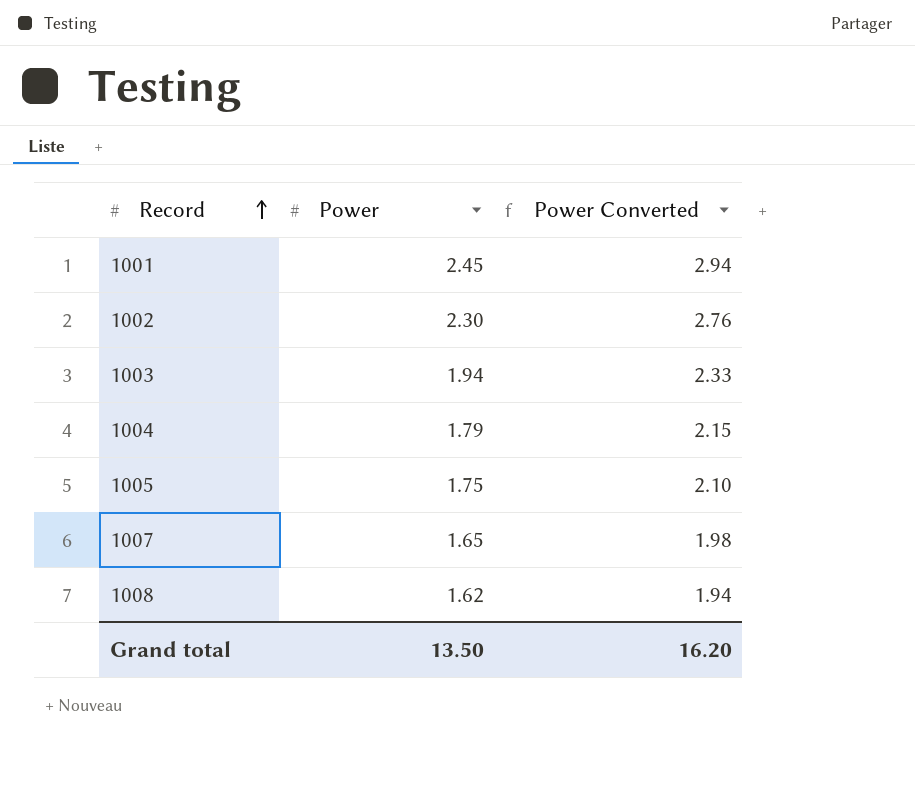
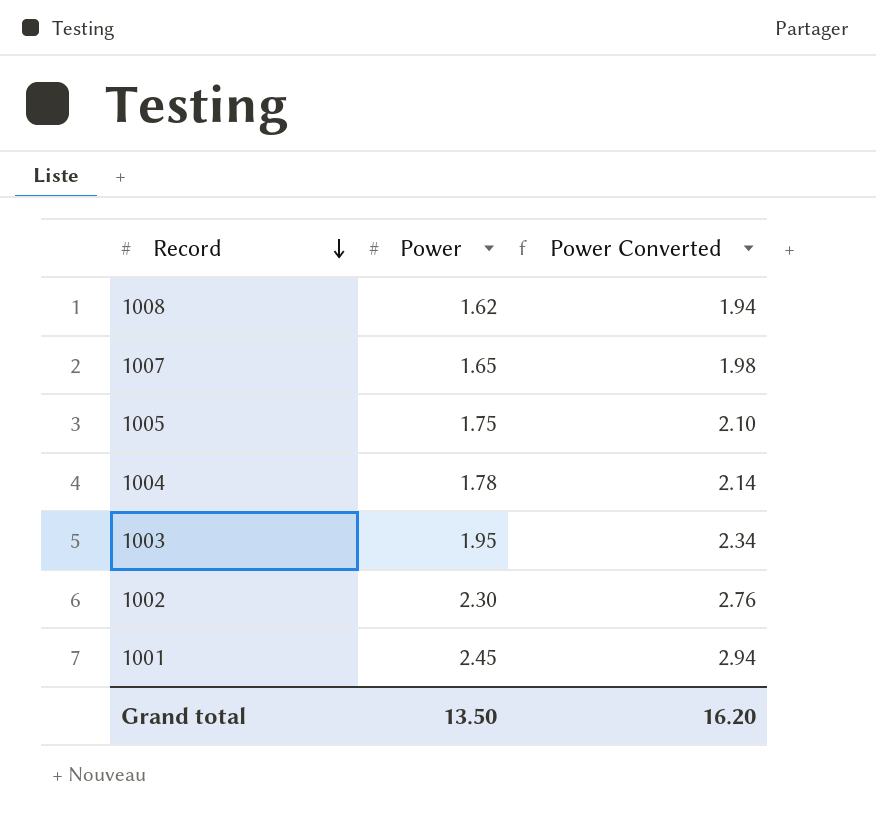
row order: Record ascending -> Record descending
1004 | Power: 1.79 -> 1.78
1004 | Power Converted: 2.15 -> 2.14
1003 | Power: 1.94 -> 1.95
1003 | Power Converted: 2.33 -> 2.34

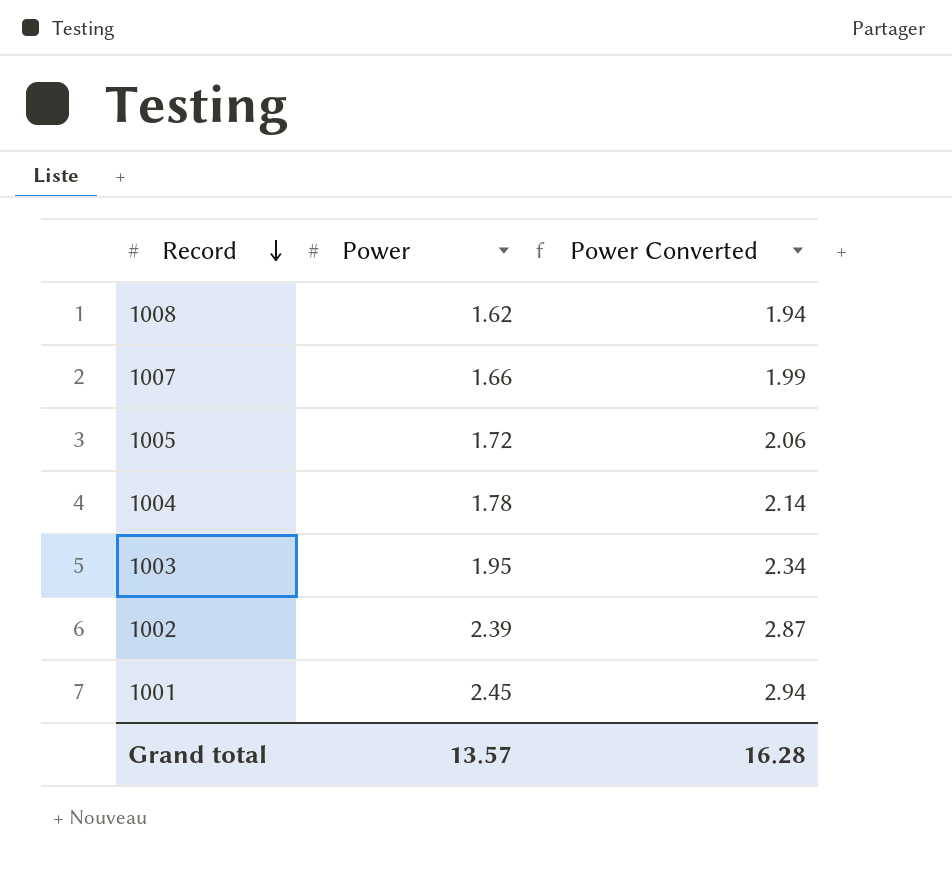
1007 | Power: 1.65 -> 1.66
1007 | Power Converted: 1.98 -> 1.99
1005 | Power: 1.75 -> 1.72
1005 | Power Converted: 2.10 -> 2.06
1002 | Power: 2.30 -> 2.39
1002 | Power Converted: 2.76 -> 2.87
Grand total | Power: 13.50 -> 13.57
Grand total | Power Converted: 16.20 -> 16.28

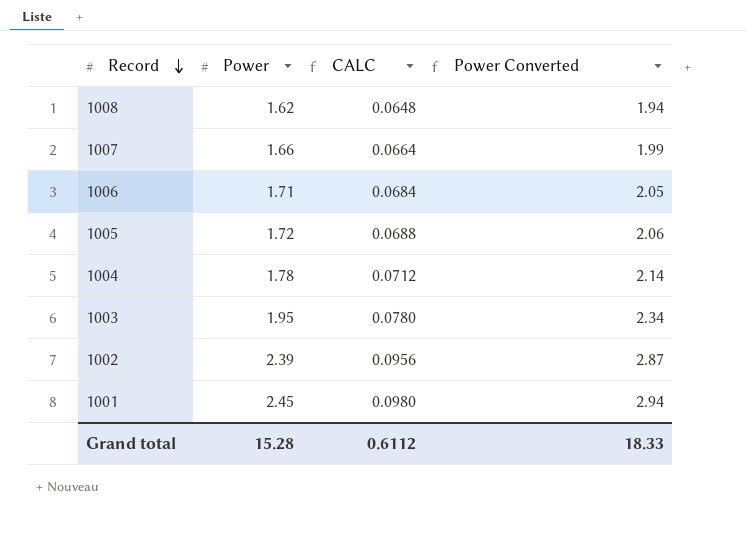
column CALC | formula: none -> [Power] * 0.04
row 1006: none -> 1.71 | 0.0684 | 2.05
Grand total | Power: 13.57 -> 15.28
Grand total | Power Converted: 16.28 -> 18.33

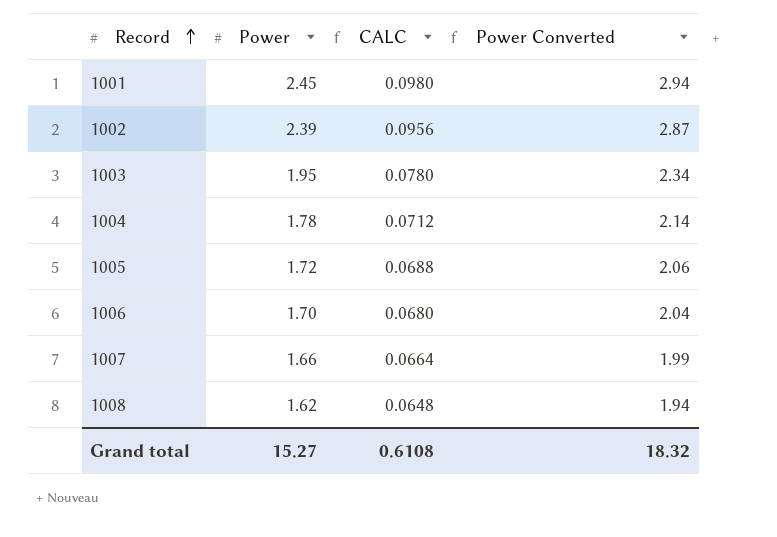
row order: Record descending -> Record ascending
1006 | Power: 1.71 -> 1.70
1006 | CALC: 0.0684 -> 0.0680
1006 | Power Converted: 2.05 -> 2.04
Grand total | Power: 15.28 -> 15.27
Grand total | CALC: 0.6112 -> 0.6108
Grand total | Power Converted: 18.33 -> 18.32

